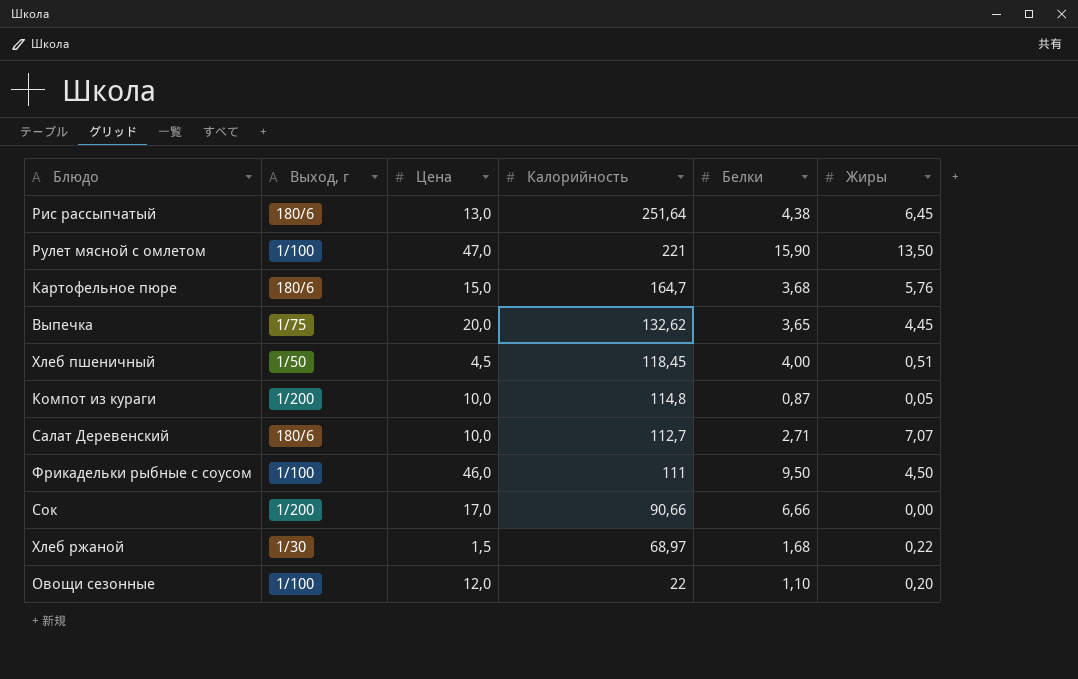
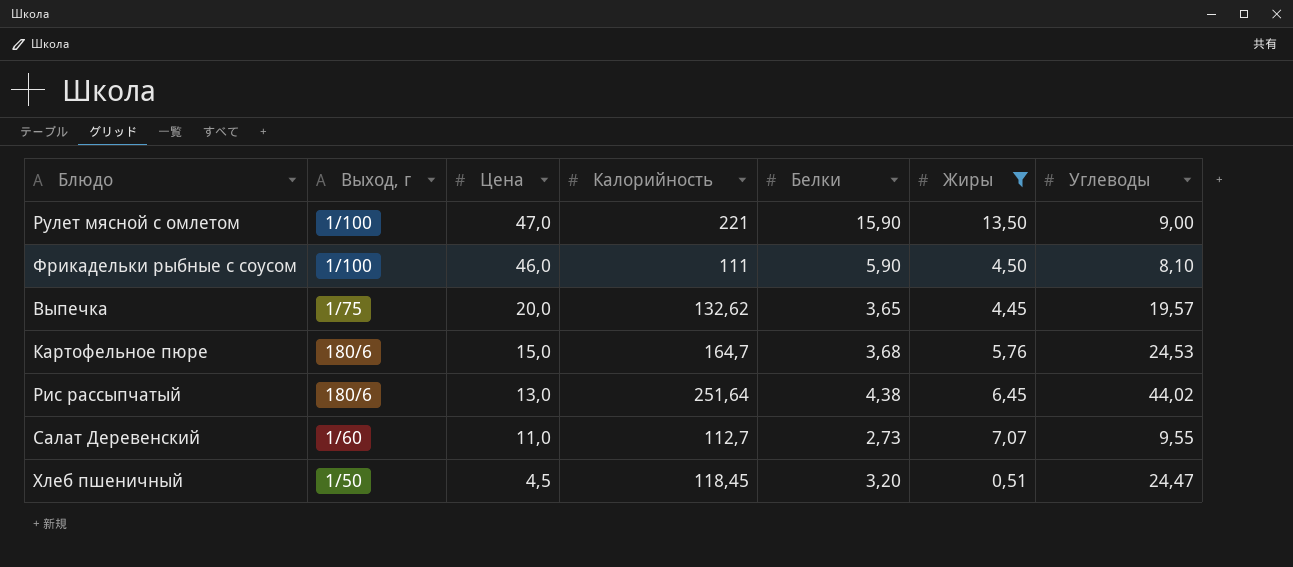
filter: none -> Жиры >= 0,51
row order: Калорийность descending -> Цена descending
column Углеводы | position: none -> 7
Фрикадельки рыбные с соусом | Белки: 9,50 -> 5,90
Салат Деревенский | Выход, г: 180/6 -> 1/60
Салат Деревенский | Цена: 10,0 -> 11,0
Салат Деревенский | Белки: 2,71 -> 2,73
Хлеб пшеничный | Белки: 4,00 -> 3,20

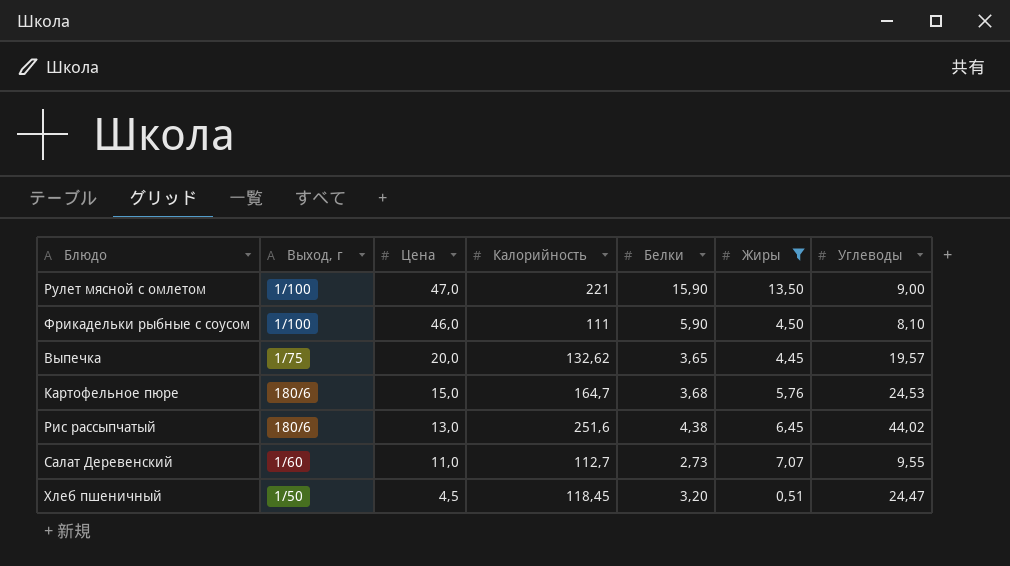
Рис рассыпчатый | Калорийность: 251,64 -> 251,6

